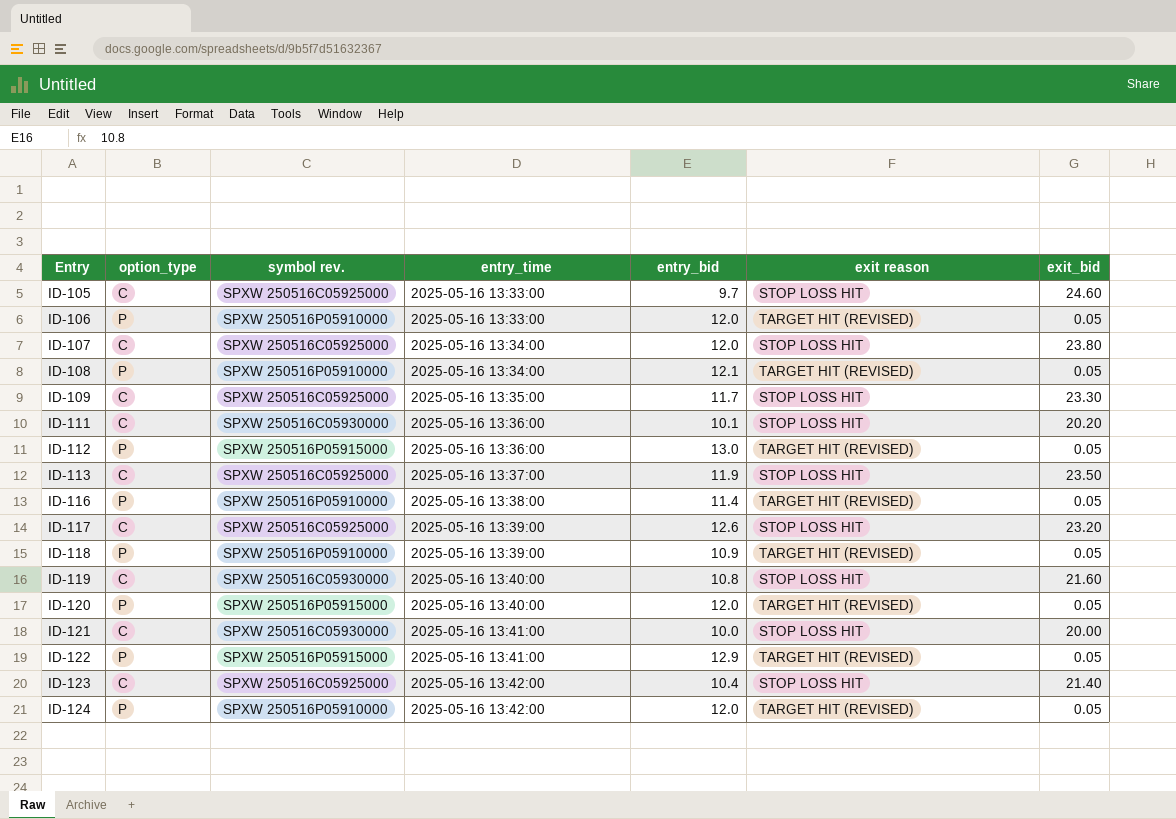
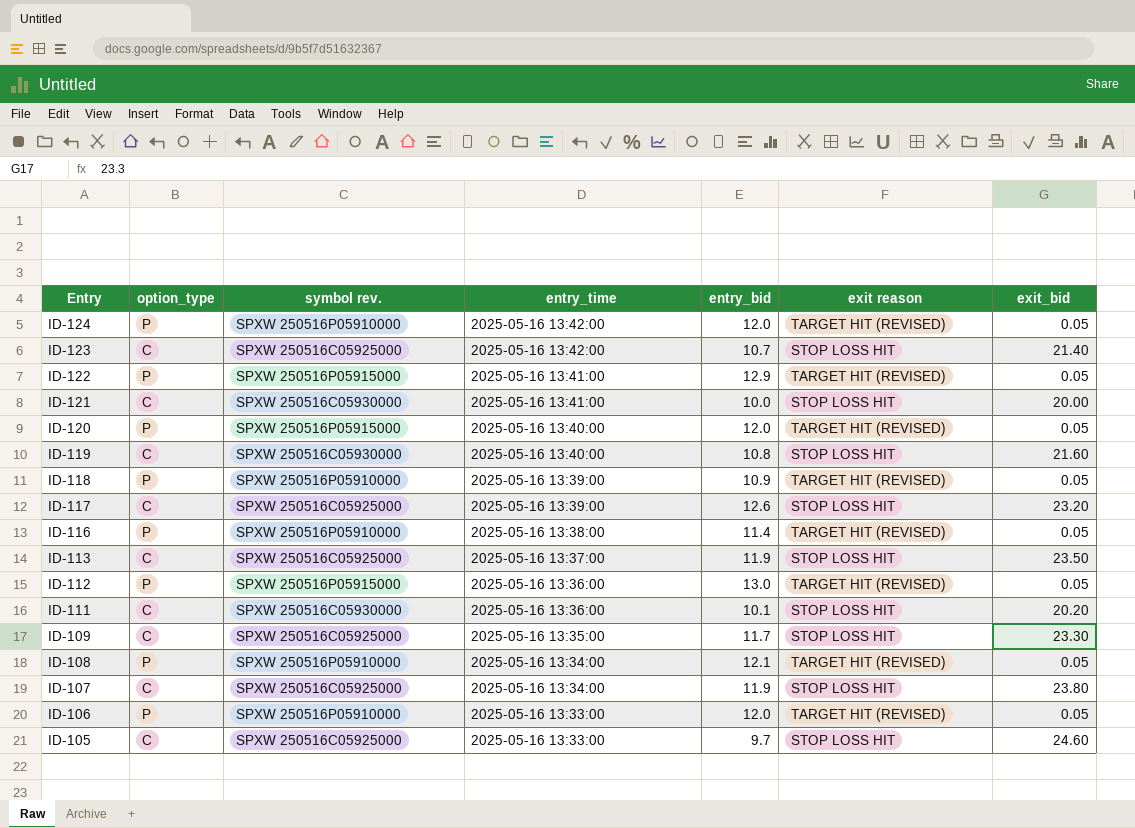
row order: Entry ascending -> Entry descending
ID-123 | entry_bid: 10.4 -> 10.7
ID-107 | entry_bid: 12.0 -> 11.9

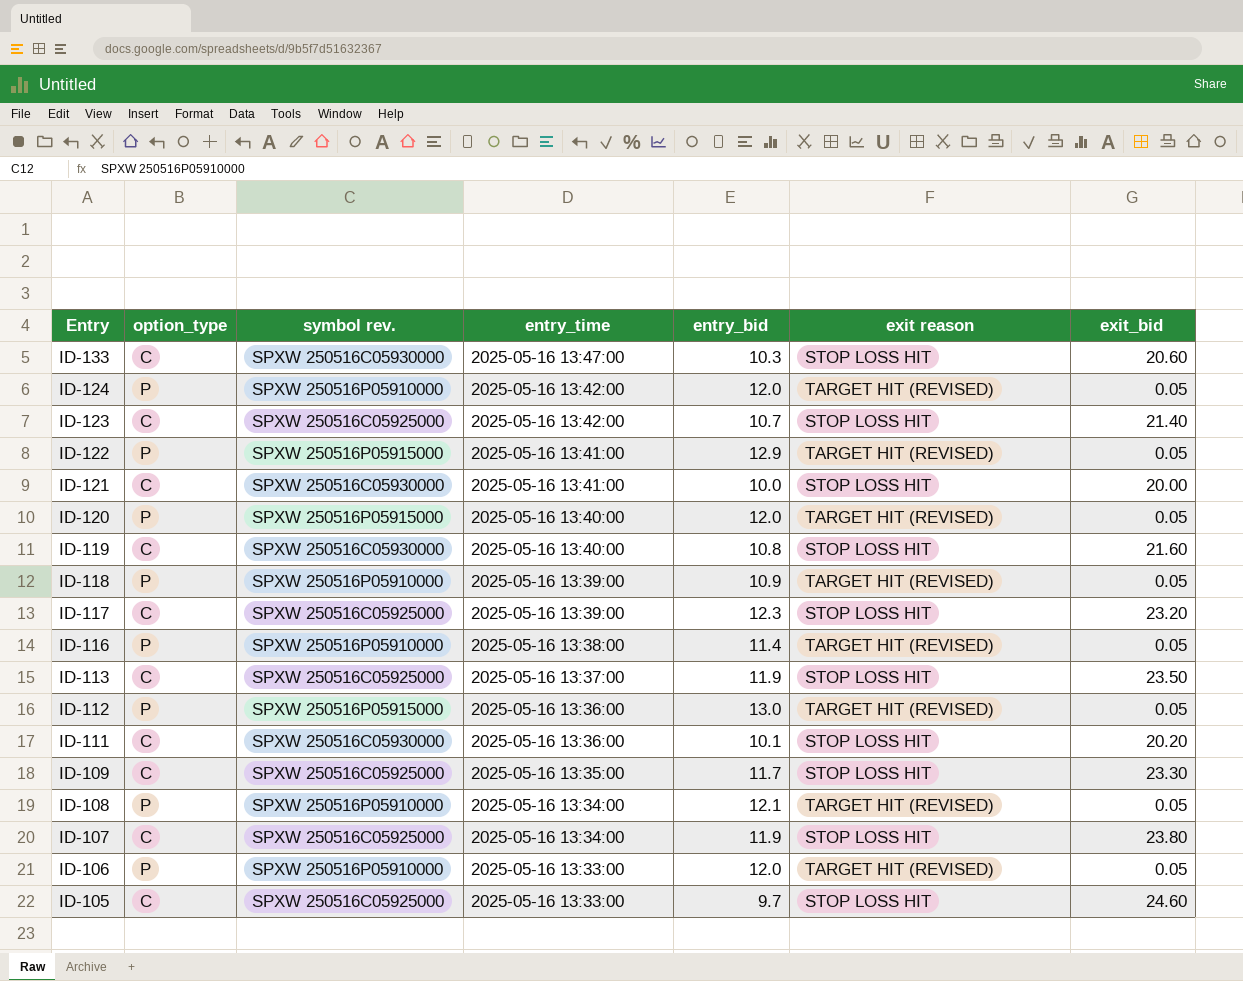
row ID-133: none -> C | SPXW 250516C05930000 | 2025-05-16 13:47:00 | 10.3 | STOP LOSS HIT | 20.60
ID-117 | entry_bid: 12.6 -> 12.3

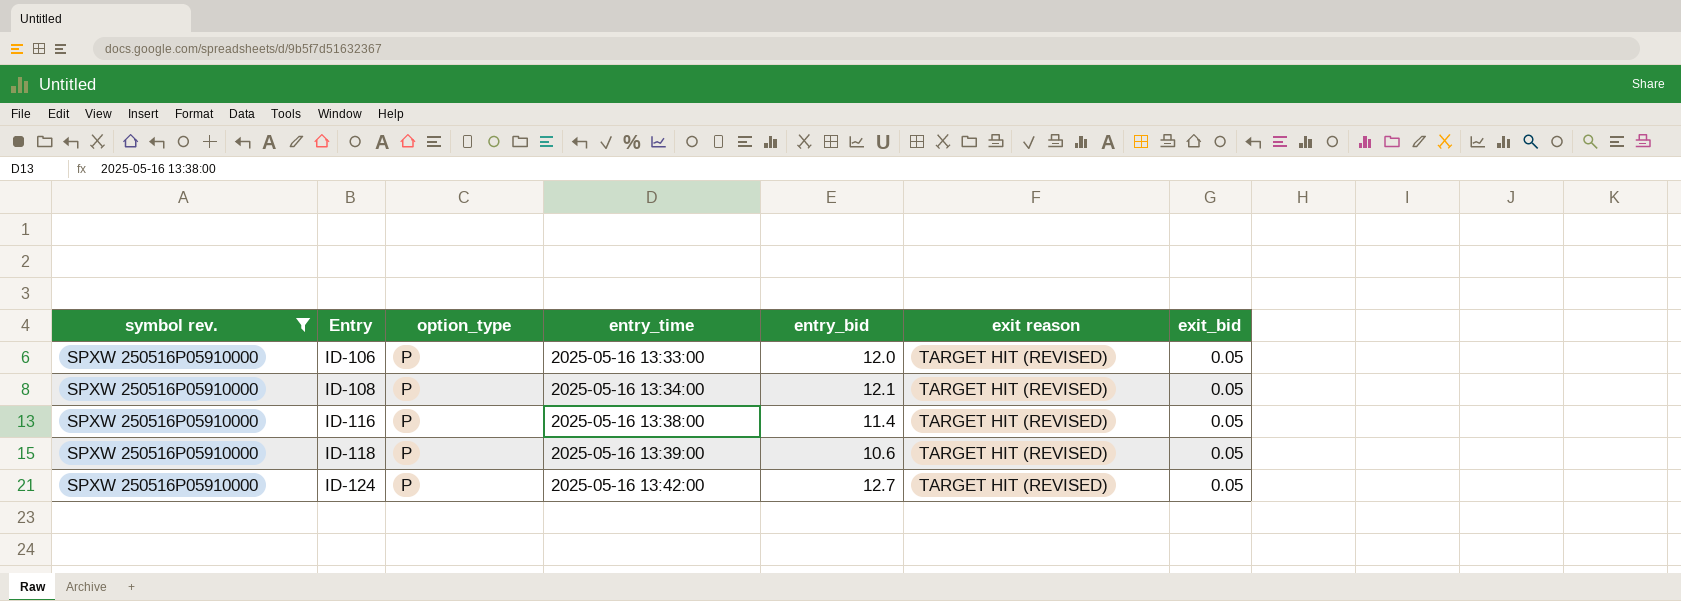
filter: none -> symbol rev. = SPXW 250516P05910000
row order: Entry descending -> Entry ascending
column symbol rev. | position: 3 -> 1
ID-118 | entry_bid: 10.9 -> 10.6
ID-124 | entry_bid: 12.0 -> 12.7

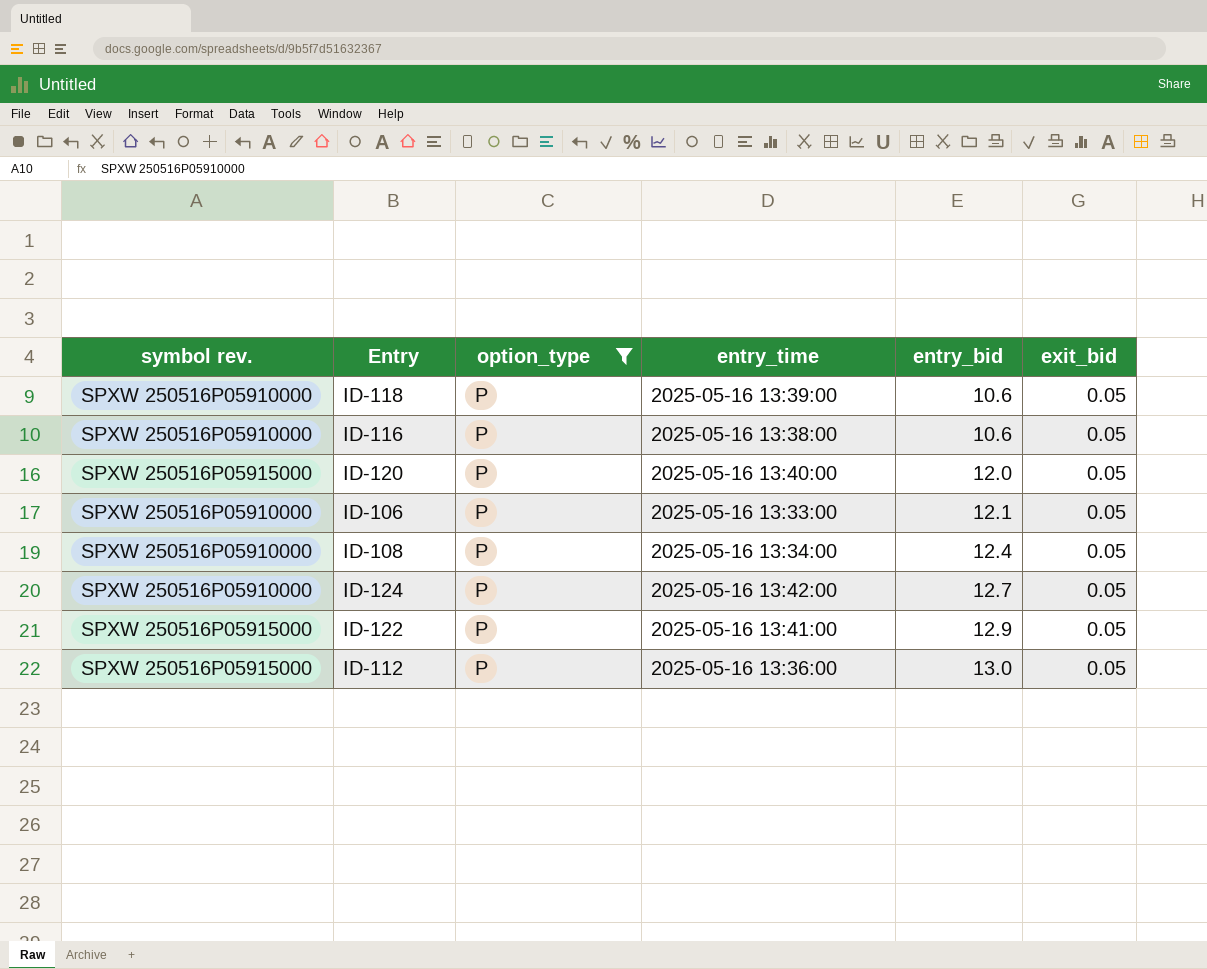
filter: symbol rev. = SPXW 250516P05910000 -> option_type = P
row order: Entry ascending -> entry_bid ascending
column exit reason | position: 6 -> none
ID-116 | entry_bid: 11.4 -> 10.6
ID-106 | entry_bid: 12.0 -> 12.1
ID-108 | entry_bid: 12.1 -> 12.4

